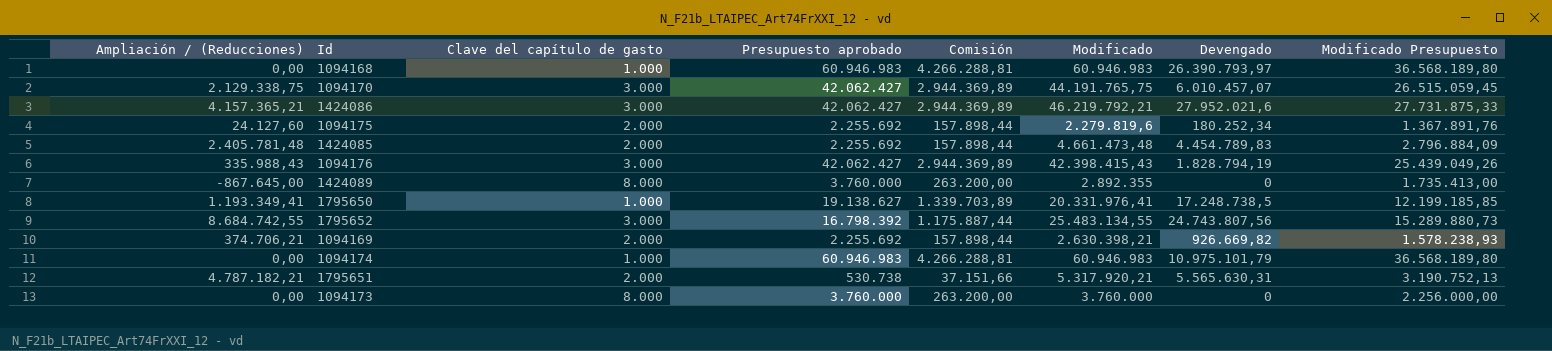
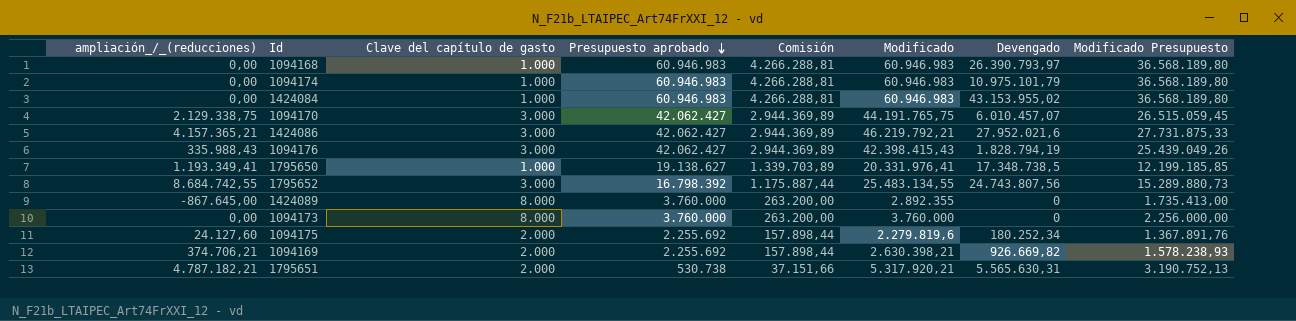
row order: none -> Presupuesto aprobado descending
column name: Ampliación / (Reducciones) -> ampliación_/_(reducciones)
row 1424085: 2.405.781,48 | 2.000 | 2.255.692 | 157.898,44 | 4.661.473,48 | 4.454.789,83 | 2.796.884,09 -> none
row 1424084: none -> 0,00 | 1.000 | 60.946.983 | 4.266.288,81 | 60.946.983 | 43.153.955,02 | 36.568.189,80
1795650 | Devengado: 17.248.738,5 -> 17.348.738,5

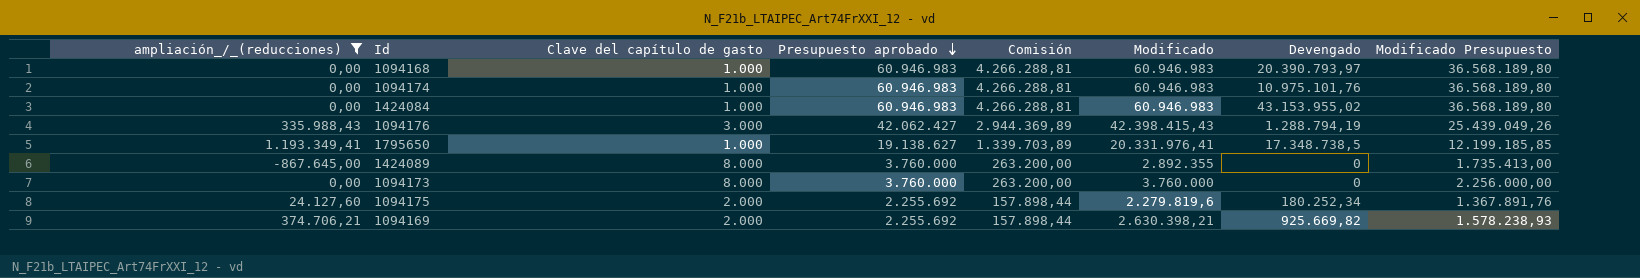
filter: none -> ampliación_/_(reducciones) <= 1.193.349,41
1094168 | Devengado: 26.390.793,97 -> 20.390.793,97
1094174 | Devengado: 10.975.101,79 -> 10.975.101,76
1094176 | Devengado: 1.828.794,19 -> 1.288.794,19
1094169 | Devengado: 926.669,82 -> 925.669,82

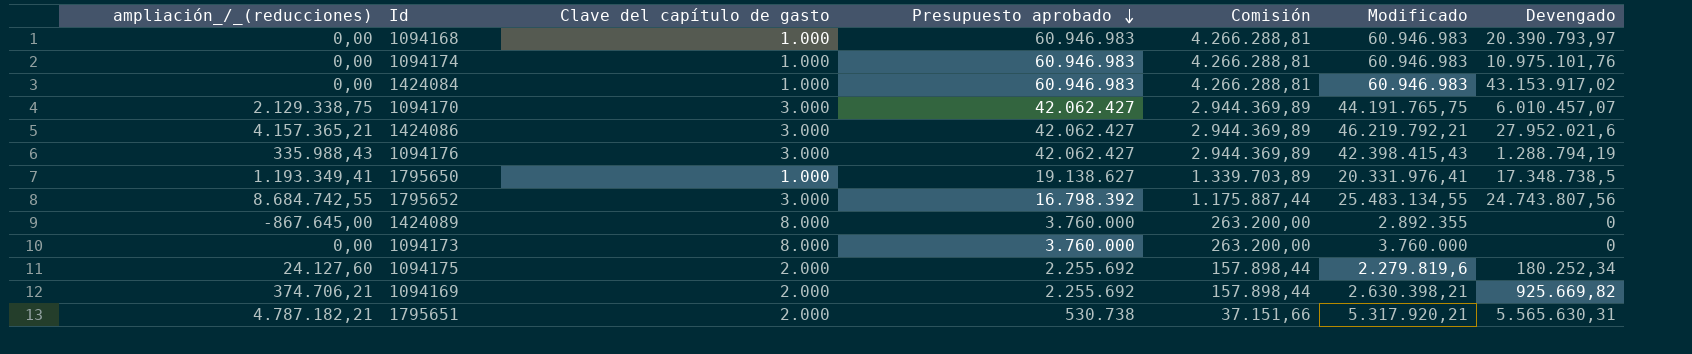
filter: ampliación_/_(reducciones) <= 1.193.349,41 -> none
column Modificado Presupuesto | formula: [Modificado] * 0,6 -> none
1424084 | Devengado: 43.153.955,02 -> 43.153.917,02

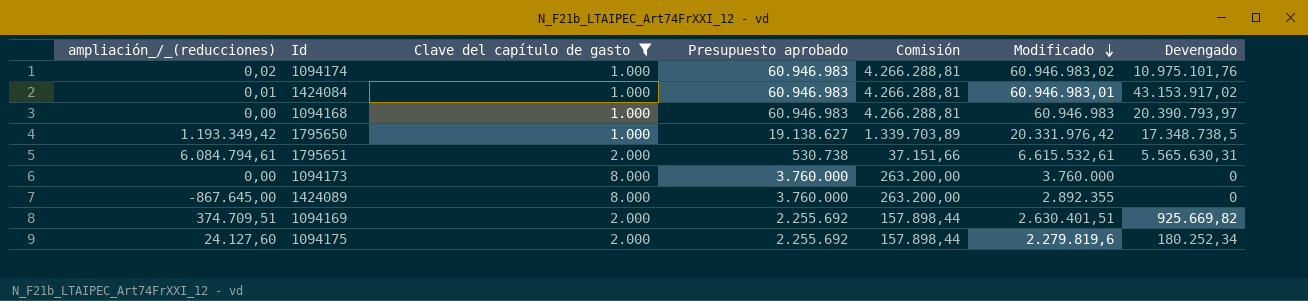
filter: none -> Clave del capítulo de gasto != 3.000
row order: Presupuesto aprobado descending -> Modificado descending
1094174 | ampliación_/_(reducciones): 0,00 -> 0,02
1094174 | Modificado: 60.946.983 -> 60.946.983,02
1424084 | ampliación_/_(reducciones): 0,00 -> 0,01
1424084 | Modificado: 60.946.983 -> 60.946.983,01
1795650 | ampliación_/_(reducciones): 1.193.349,41 -> 1.193.349,42
1795650 | Modificado: 20.331.976,41 -> 20.331.976,42
1795651 | ampliación_/_(reducciones): 4.787.182,21 -> 6.084.794,61
1795651 | Modificado: 5.317.920,21 -> 6.615.532,61
1094169 | ampliación_/_(reducciones): 374.706,21 -> 374.709,51
1094169 | Modificado: 2.630.398,21 -> 2.630.401,51

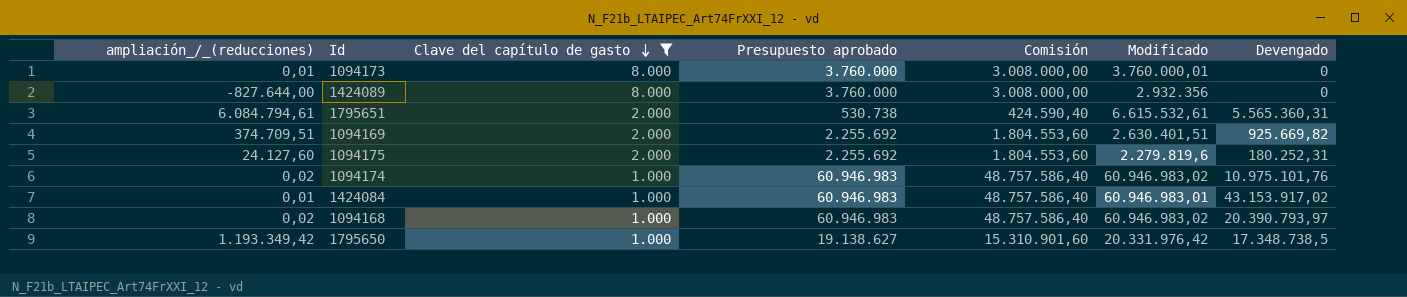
row order: Modificado descending -> Clave del capítulo de gasto descending
column Comisión | formula: [Presupuesto aprobado] * 0,07 -> [Presupuesto aprobado] * 0,8
1094173 | ampliación_/_(reducciones): 0,00 -> 0,01
1094173 | Modificado: 3.760.000 -> 3.760.000,01
1424089 | ampliación_/_(reducciones): -867.645,00 -> -827.644,00
1424089 | Modificado: 2.892.355 -> 2.932.356
1795651 | Devengado: 5.565.630,31 -> 5.565.360,31
1094175 | Devengado: 180.252,34 -> 180.252,31
1094168 | ampliación_/_(reducciones): 0,00 -> 0,02
1094168 | Modificado: 60.946.983 -> 60.946.983,02

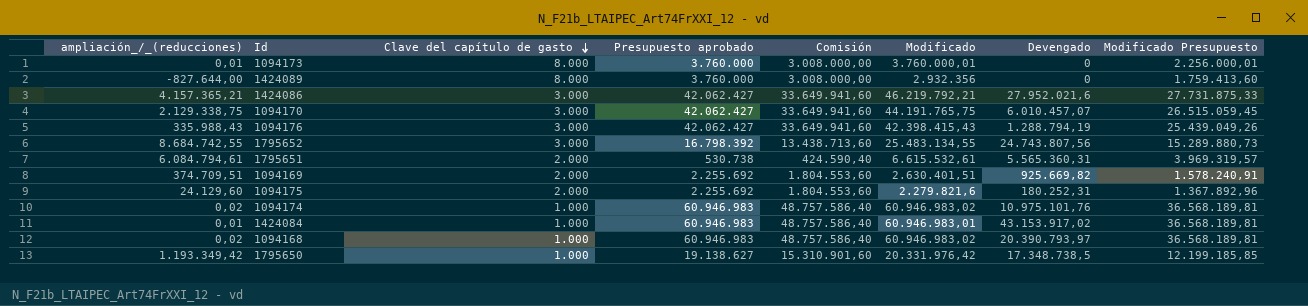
filter: Clave del capítulo de gasto != 3.000 -> none
column Modificado Presupuesto | formula: none -> [Modificado] * 0,6
1094175 | ampliación_/_(reducciones): 24.127,60 -> 24.129,60
1094175 | Modificado: 2.279.819,6 -> 2.279.821,6

